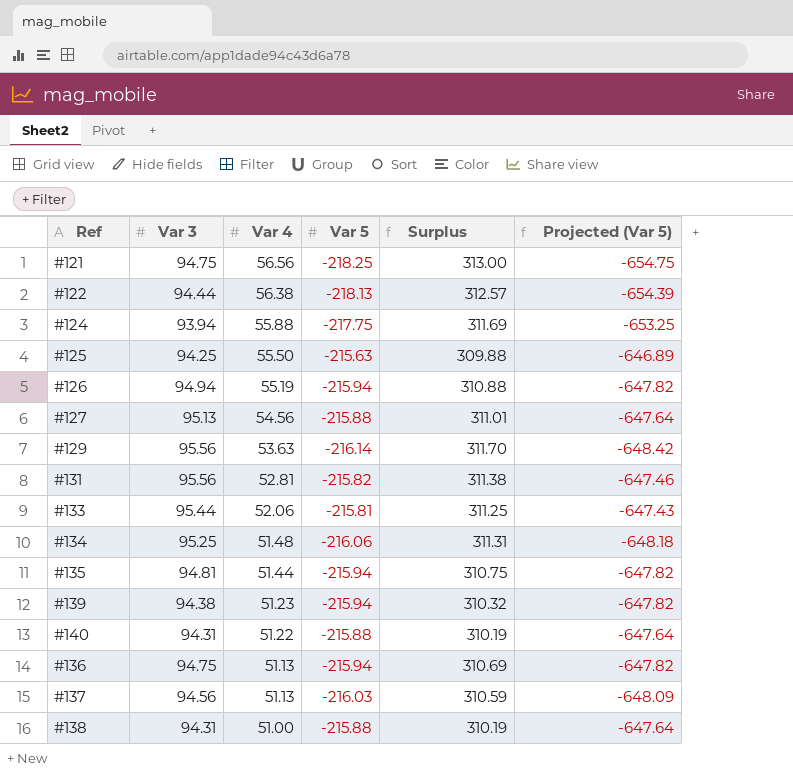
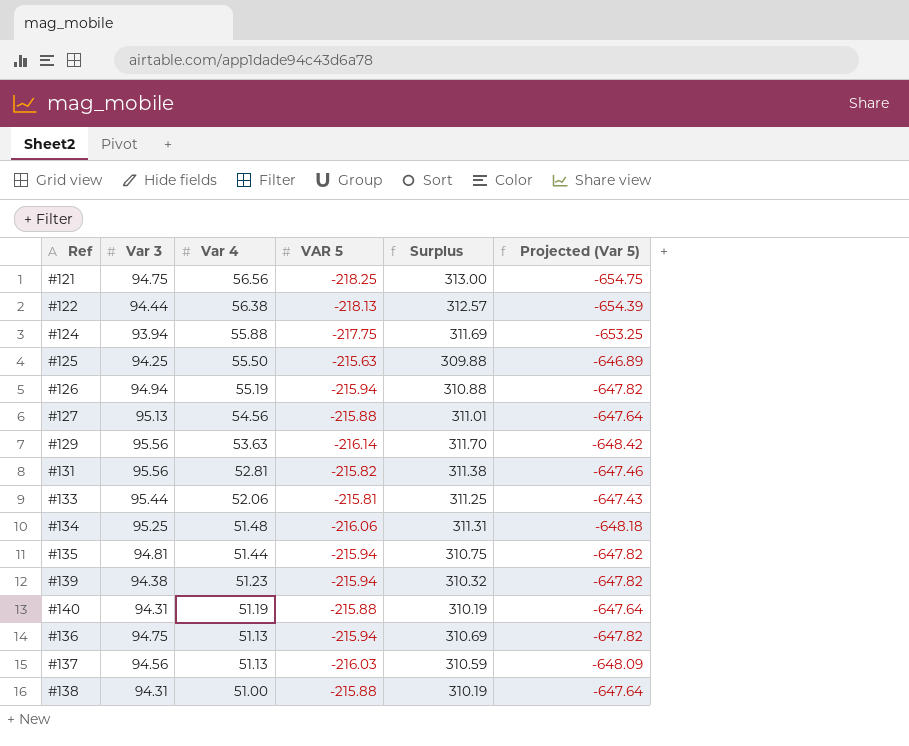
column name: Var 5 -> VAR 5
#140 | Var 4: 51.22 -> 51.19

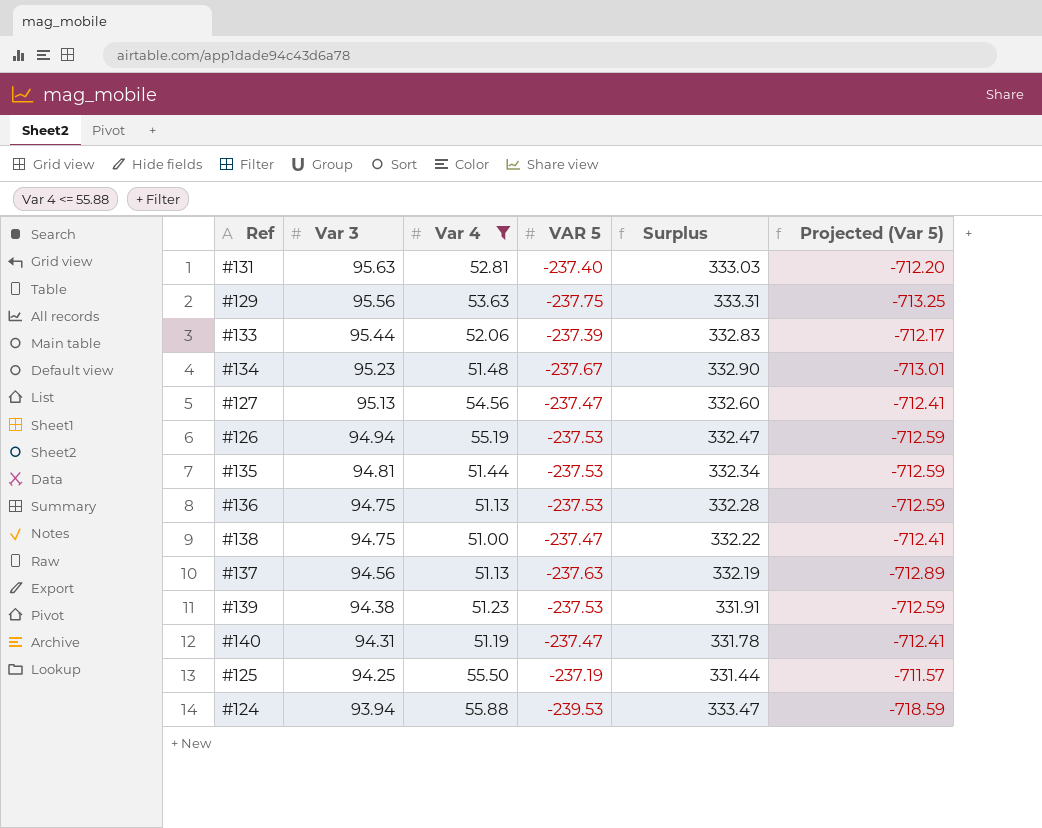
filter: none -> Var 4 <= 55.88
row order: Var 4 descending -> Var 3 descending
#131 | Var 3: 95.56 -> 95.63
#131 | VAR 5: -215.82 -> -237.40
#131 | Surplus: 311.38 -> 333.03
#131 | Projected (Var 5): -647.46 -> -712.20
#129 | VAR 5: -216.14 -> -237.75
#129 | Surplus: 311.70 -> 333.31
#129 | Projected (Var 5): -648.42 -> -713.25
#133 | VAR 5: -215.81 -> -237.39
#133 | Surplus: 311.25 -> 332.83
#133 | Projected (Var 5): -647.43 -> -712.17
#134 | Var 3: 95.25 -> 95.23
#134 | VAR 5: -216.06 -> -237.67
#134 | Surplus: 311.31 -> 332.90
#134 | Projected (Var 5): -648.18 -> -713.01
#127 | VAR 5: -215.88 -> -237.47
#127 | Surplus: 311.01 -> 332.60
#127 | Projected (Var 5): -647.64 -> -712.41
#126 | VAR 5: -215.94 -> -237.53
#126 | Surplus: 310.88 -> 332.47
#126 | Projected (Var 5): -647.82 -> -712.59
#135 | VAR 5: -215.94 -> -237.53
#135 | Surplus: 310.75 -> 332.34
#135 | Projected (Var 5): -647.82 -> -712.59
#136 | VAR 5: -215.94 -> -237.53
#136 | Surplus: 310.69 -> 332.28
#136 | Projected (Var 5): -647.82 -> -712.59
#138 | Var 3: 94.31 -> 94.75
#138 | VAR 5: -215.88 -> -237.47
#138 | Surplus: 310.19 -> 332.22
#138 | Projected (Var 5): -647.64 -> -712.41
#137 | VAR 5: -216.03 -> -237.63
#137 | Surplus: 310.59 -> 332.19
#137 | Projected (Var 5): -648.09 -> -712.89
#139 | VAR 5: -215.94 -> -237.53
#139 | Surplus: 310.32 -> 331.91
#139 | Projected (Var 5): -647.82 -> -712.59
#140 | VAR 5: -215.88 -> -237.47
#140 | Surplus: 310.19 -> 331.78
#140 | Projected (Var 5): -647.64 -> -712.41
#125 | VAR 5: -215.63 -> -237.19
#125 | Surplus: 309.88 -> 331.44
#125 | Projected (Var 5): -646.89 -> -711.57
#124 | VAR 5: -217.75 -> -239.53
#124 | Surplus: 311.69 -> 333.47
#124 | Projected (Var 5): -653.25 -> -718.59

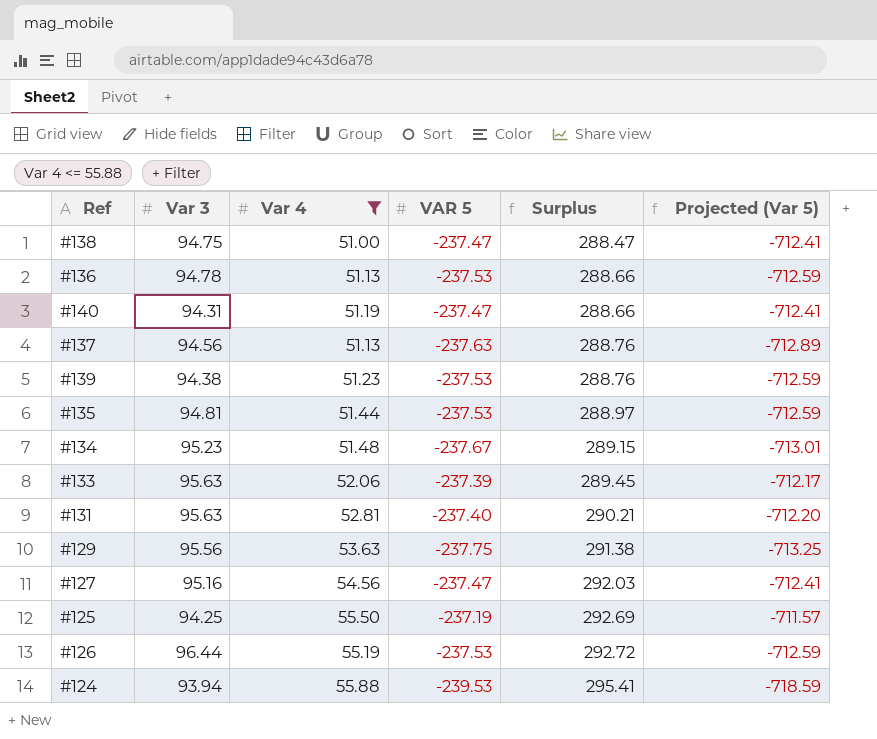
row order: Var 3 descending -> Surplus ascending
column Surplus | formula: [Var 3] - [VAR 5] -> [Var 4] - [VAR 5]
#136 | Var 3: 94.75 -> 94.78
#133 | Var 3: 95.44 -> 95.63
#127 | Var 3: 95.13 -> 95.16
#126 | Var 3: 94.94 -> 96.44

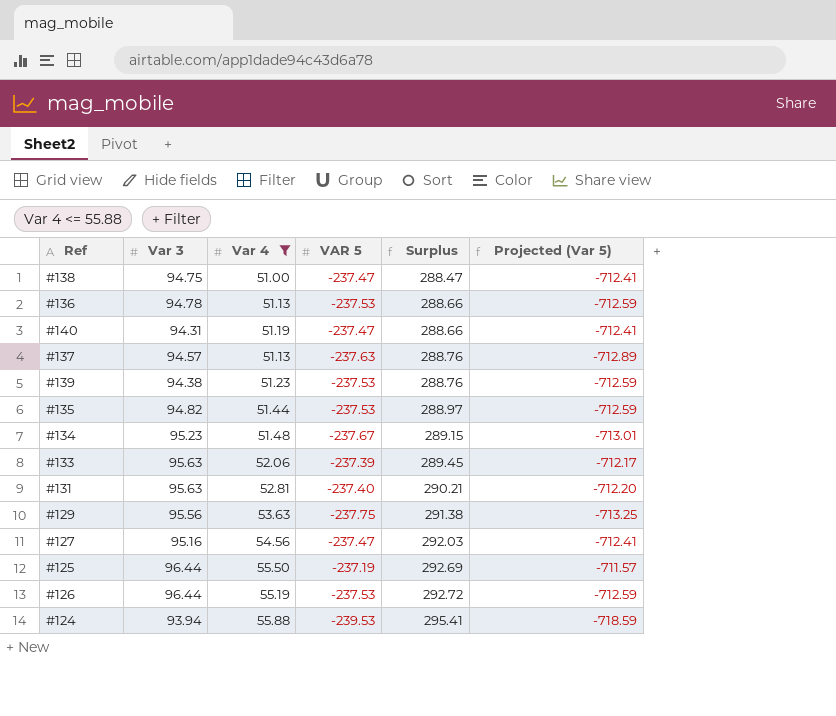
#137 | Var 3: 94.56 -> 94.57
#135 | Var 3: 94.81 -> 94.82
#125 | Var 3: 94.25 -> 96.44

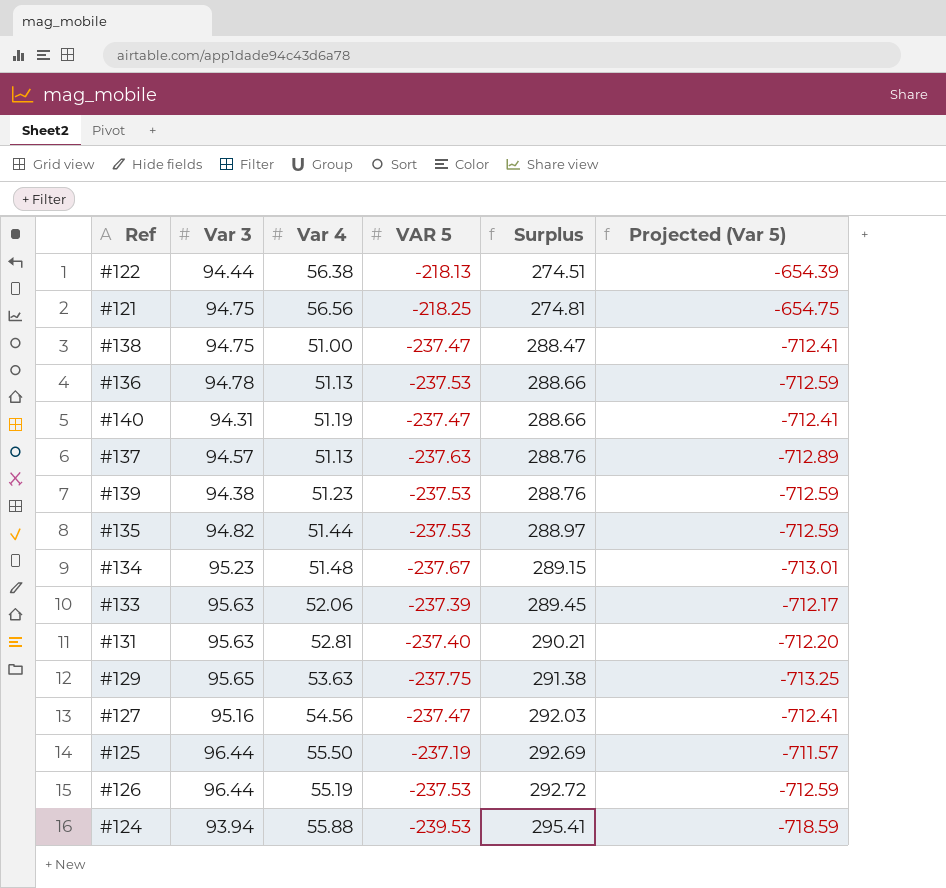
filter: Var 4 <= 55.88 -> none
#129 | Var 3: 95.56 -> 95.65

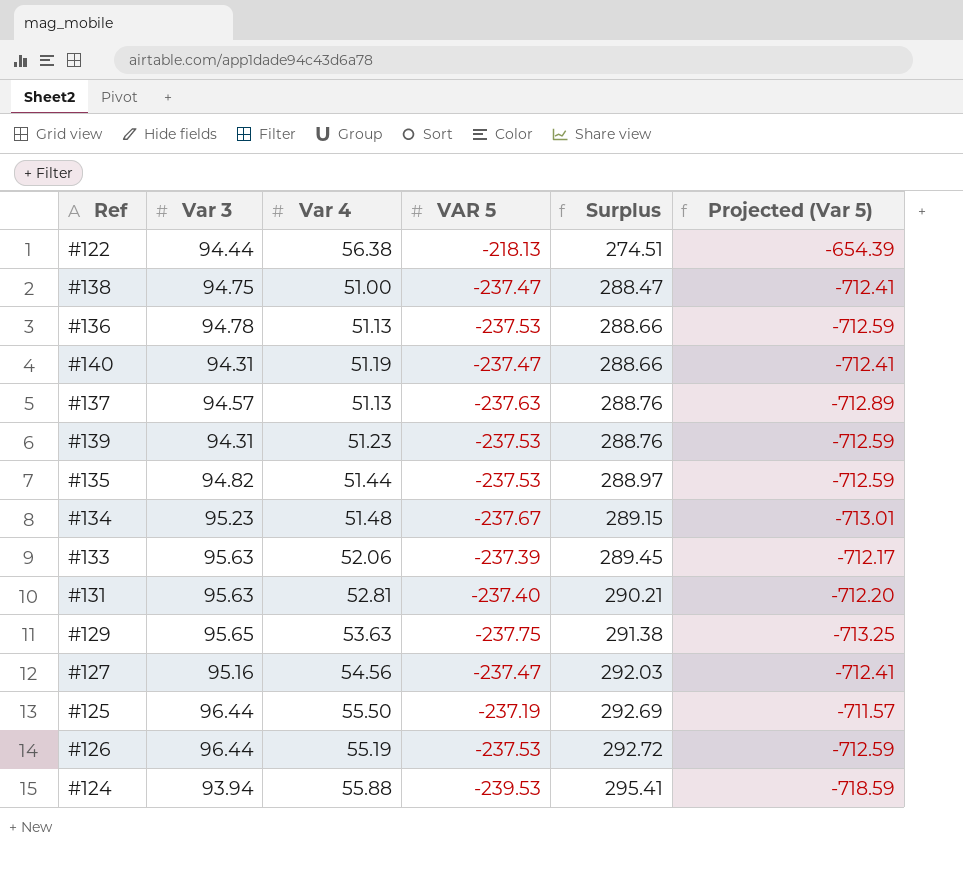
row #121: 94.75 | 56.56 | -218.25 | 274.81 | -654.75 -> none
#139 | Var 3: 94.38 -> 94.31

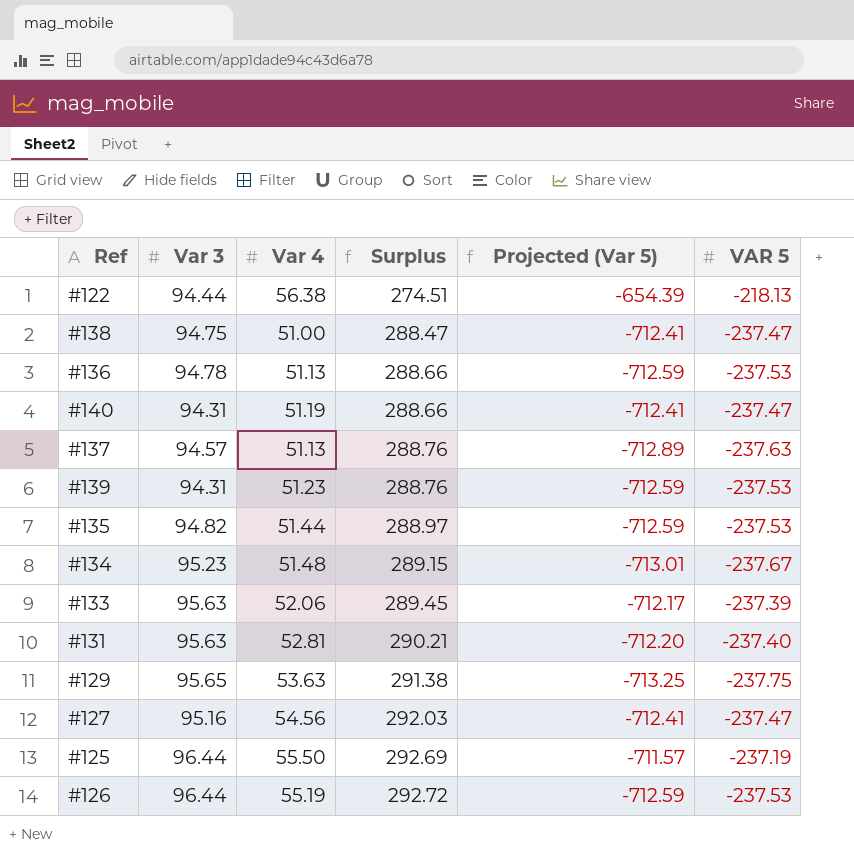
column VAR 5 | position: 4 -> 6
row #124: 93.94 | 55.88 | -239.53 | 295.41 | -718.59 -> none

